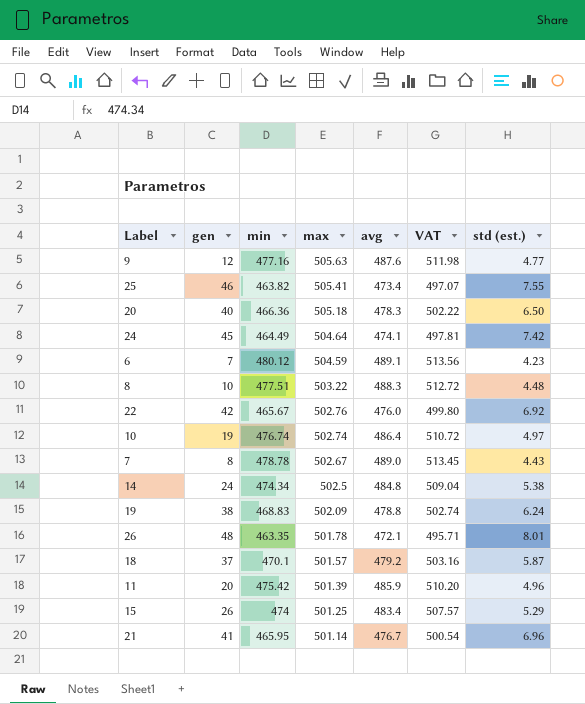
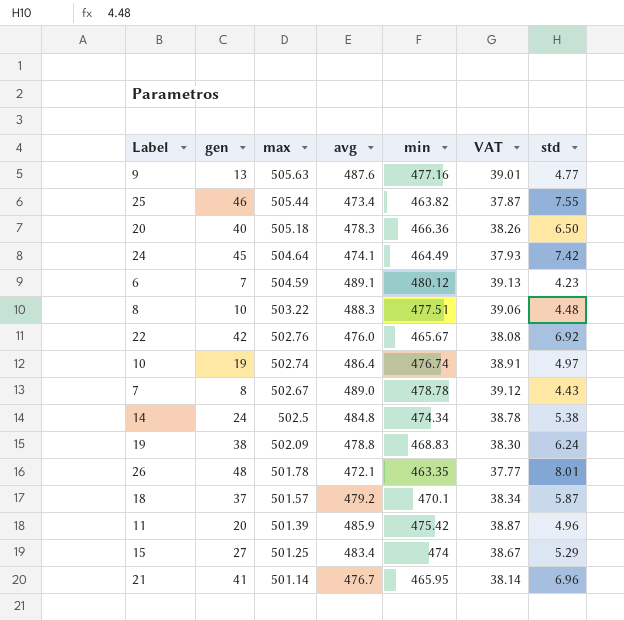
column min | position: 3 -> 5
column VAT | formula: [avg] * 1.05 -> [avg] * 0.08
column name: std (est.) -> std
9 | gen: 12 -> 13
25 | max: 505.41 -> 505.44
15 | gen: 26 -> 27

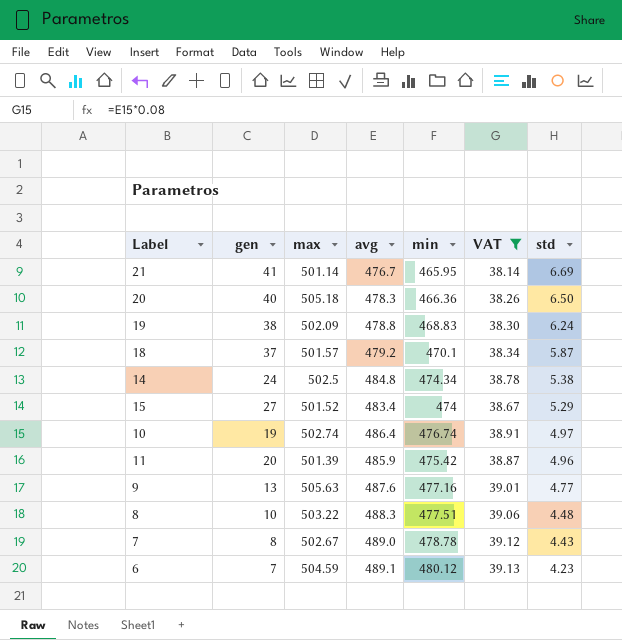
filter: none -> VAT >= 38.14
row order: max descending -> std descending
21 | std: 6.96 -> 6.69
15 | max: 501.25 -> 501.52

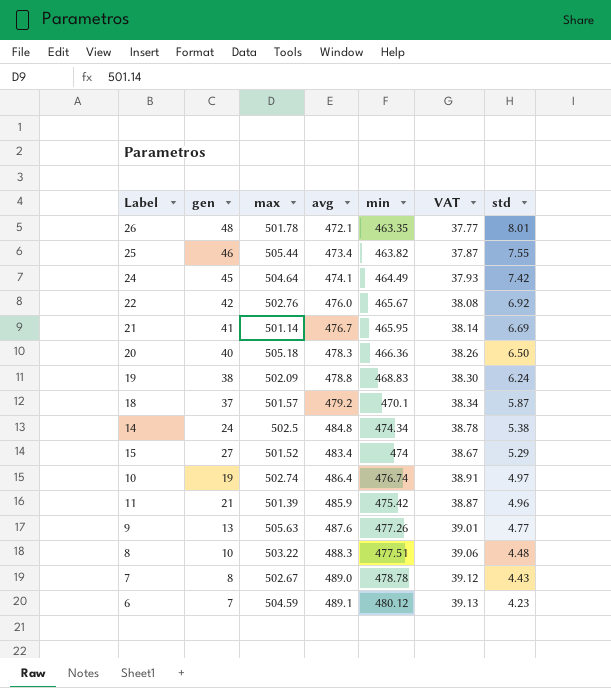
filter: VAT >= 38.14 -> none
11 | gen: 20 -> 21
9 | min: 477.16 -> 477.26

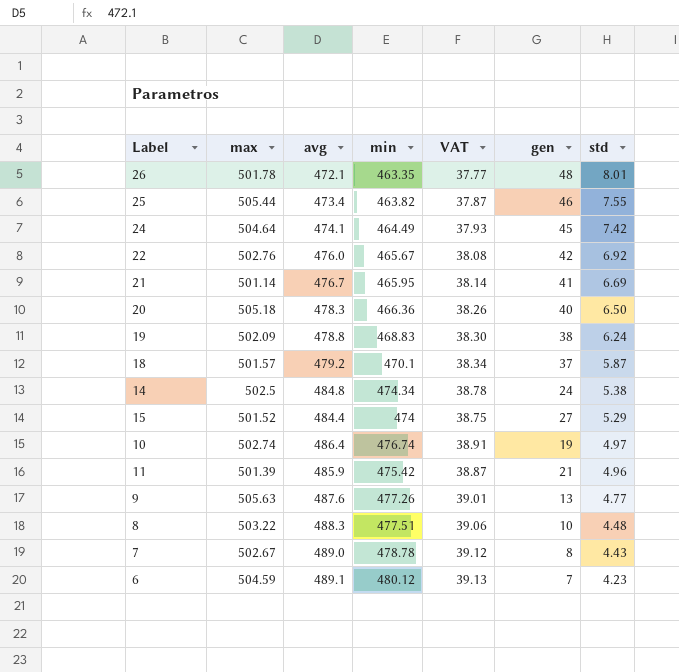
column gen | position: 2 -> 6
15 | avg: 483.4 -> 484.4
15 | VAT: 38.67 -> 38.75

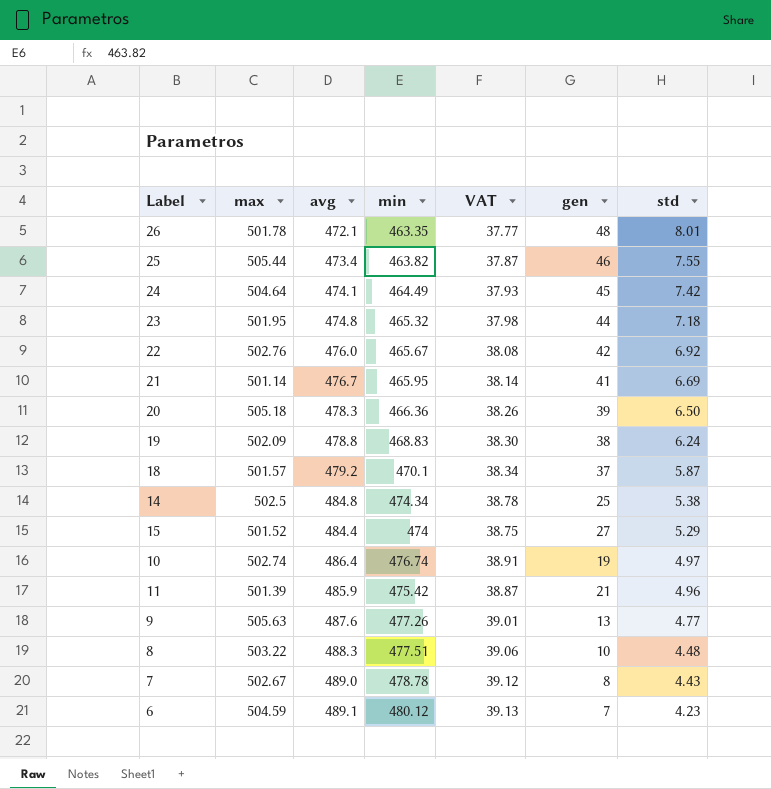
row 23: none -> 501.95 | 474.8 | 465.32 | 37.98 | 44 | 7.18
20 | gen: 40 -> 39
14 | gen: 24 -> 25

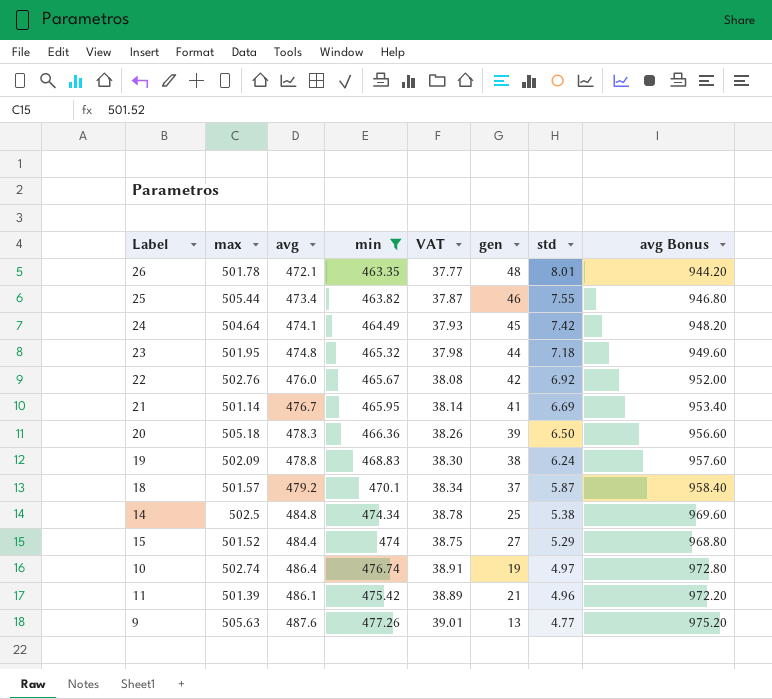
filter: none -> min <= 477.26
column avg Bonus | formula: none -> [avg] * 2
11 | avg: 485.9 -> 486.1
11 | VAT: 38.87 -> 38.89

